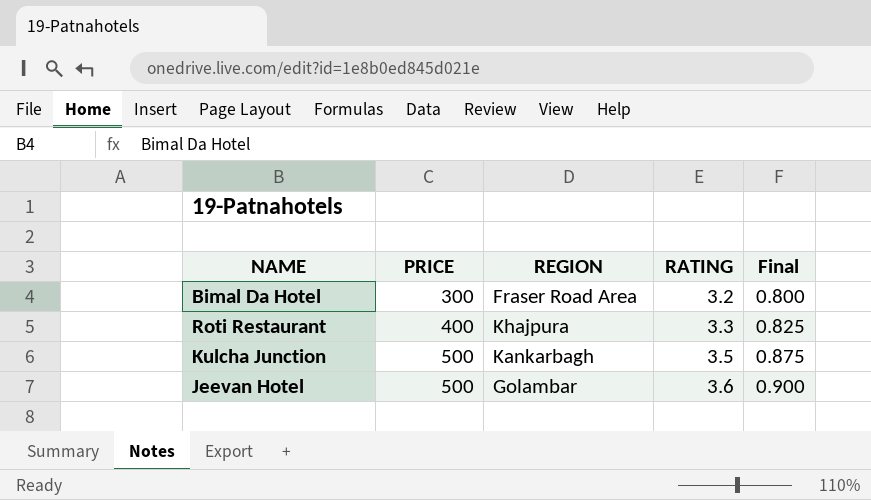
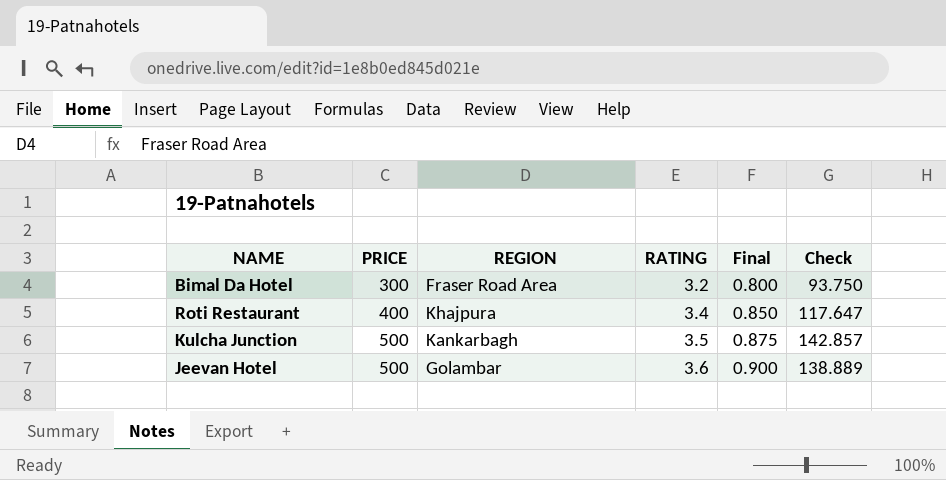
column Check | formula: none -> [PRICE] / [RATING]
Roti Restaurant | RATING: 3.3 -> 3.4
Roti Restaurant | Final: 0.825 -> 0.850

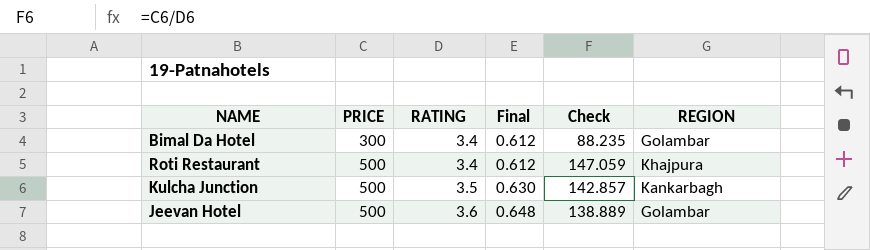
column Final | formula: [RATING] * 0.25 -> [RATING] * 0.18
column REGION | position: 3 -> 6
Bimal Da Hotel | RATING: 3.2 -> 3.4
Bimal Da Hotel | Check: 93.750 -> 88.235
Bimal Da Hotel | REGION: Fraser Road Area -> Golambar
Roti Restaurant | PRICE: 400 -> 500
Roti Restaurant | Check: 117.647 -> 147.059

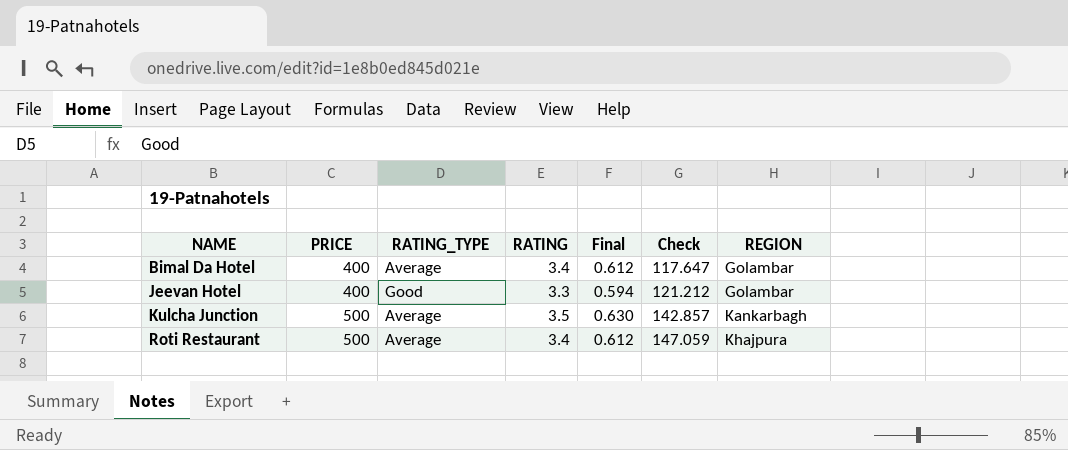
row order: PRICE ascending -> NAME ascending
column RATING_TYPE | position: none -> 3
Bimal Da Hotel | PRICE: 300 -> 400
Bimal Da Hotel | Check: 88.235 -> 117.647
Jeevan Hotel | PRICE: 500 -> 400
Jeevan Hotel | RATING: 3.6 -> 3.3
Jeevan Hotel | Final: 0.648 -> 0.594
Jeevan Hotel | Check: 138.889 -> 121.212

